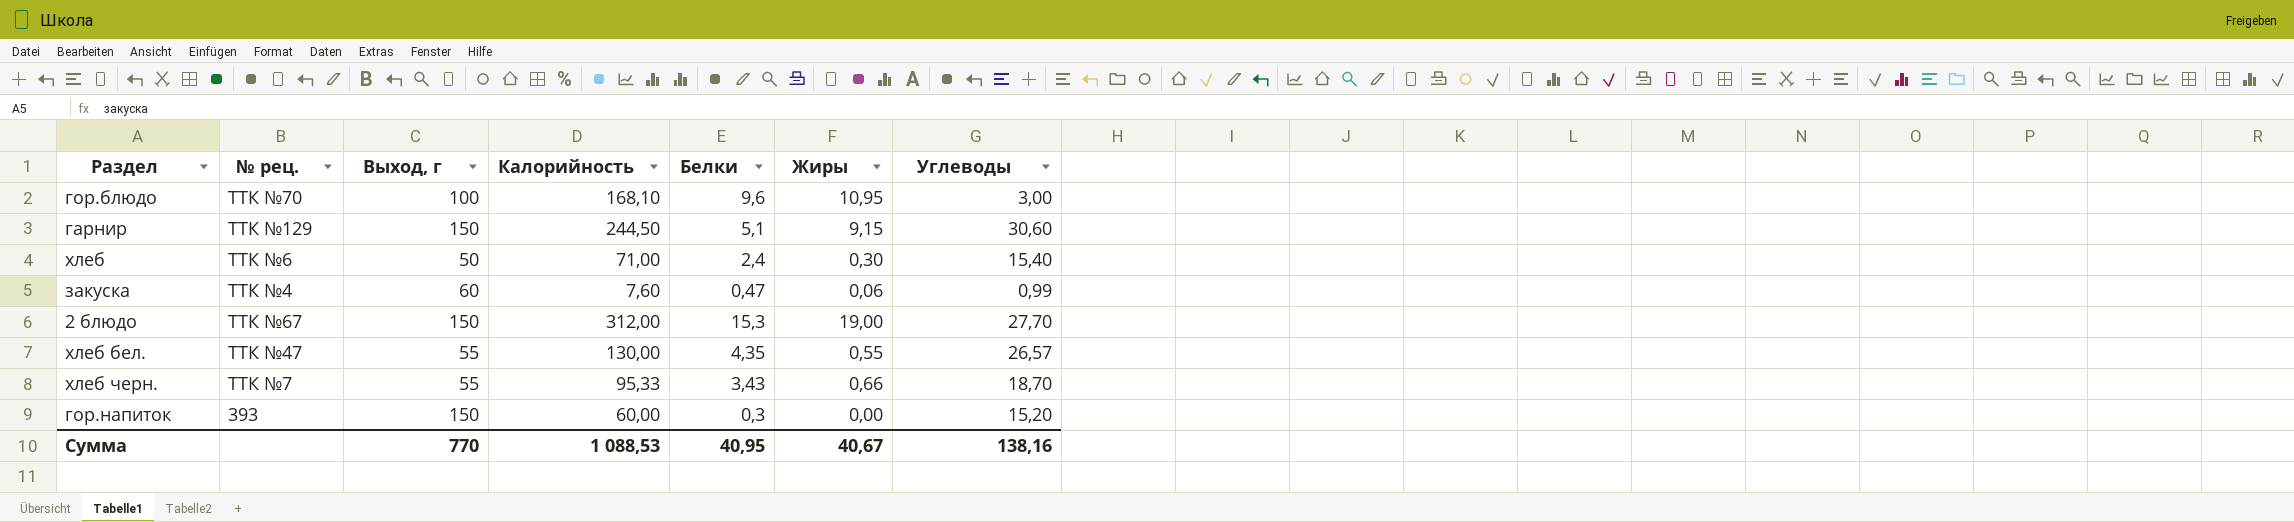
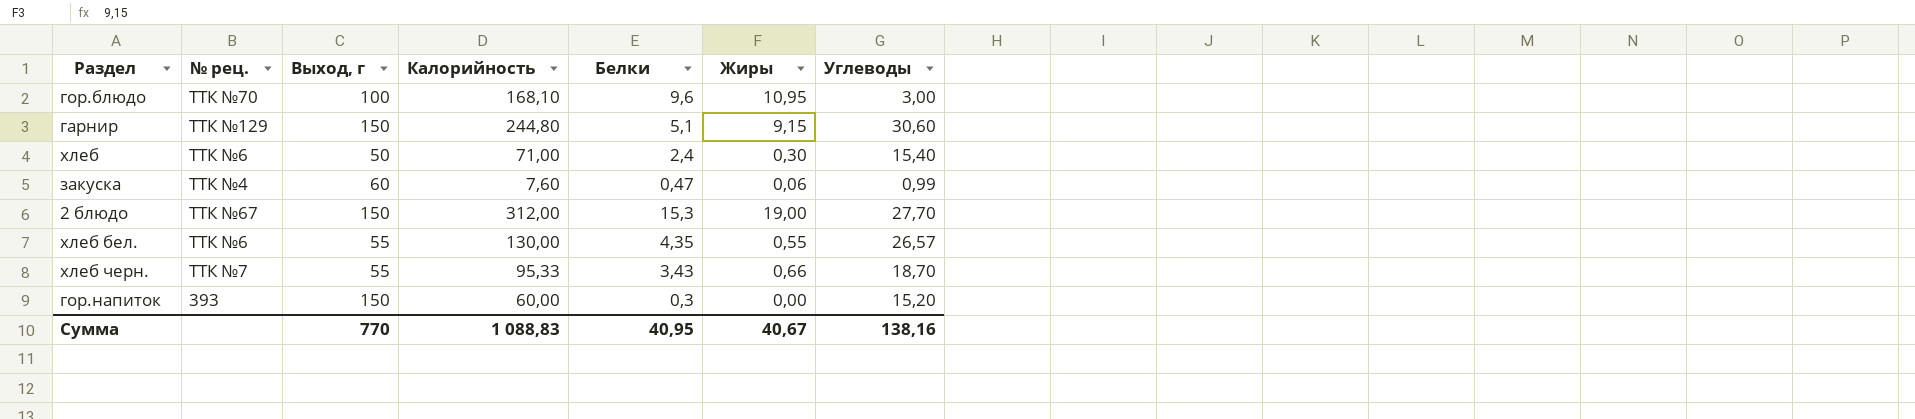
гарнир | Калорийность: 244,50 -> 244,80
хлеб бел. | № рец.: ТТК №47 -> ТТК №6
Сумма | Калорийность: 1 088,53 -> 1 088,83

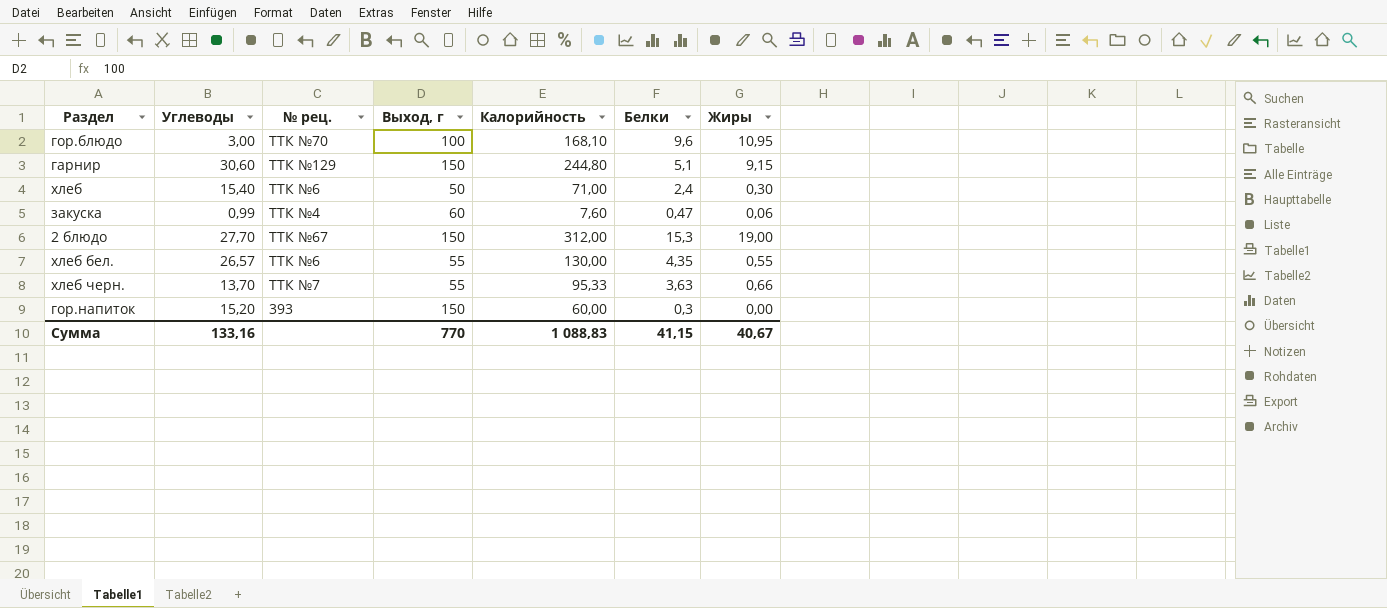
column Углеводы | position: 7 -> 2
хлеб черн. | Углеводы: 18,70 -> 13,70
хлеб черн. | Белки: 3,43 -> 3,63
Сумма | Углеводы: 138,16 -> 133,16
Сумма | Белки: 40,95 -> 41,15

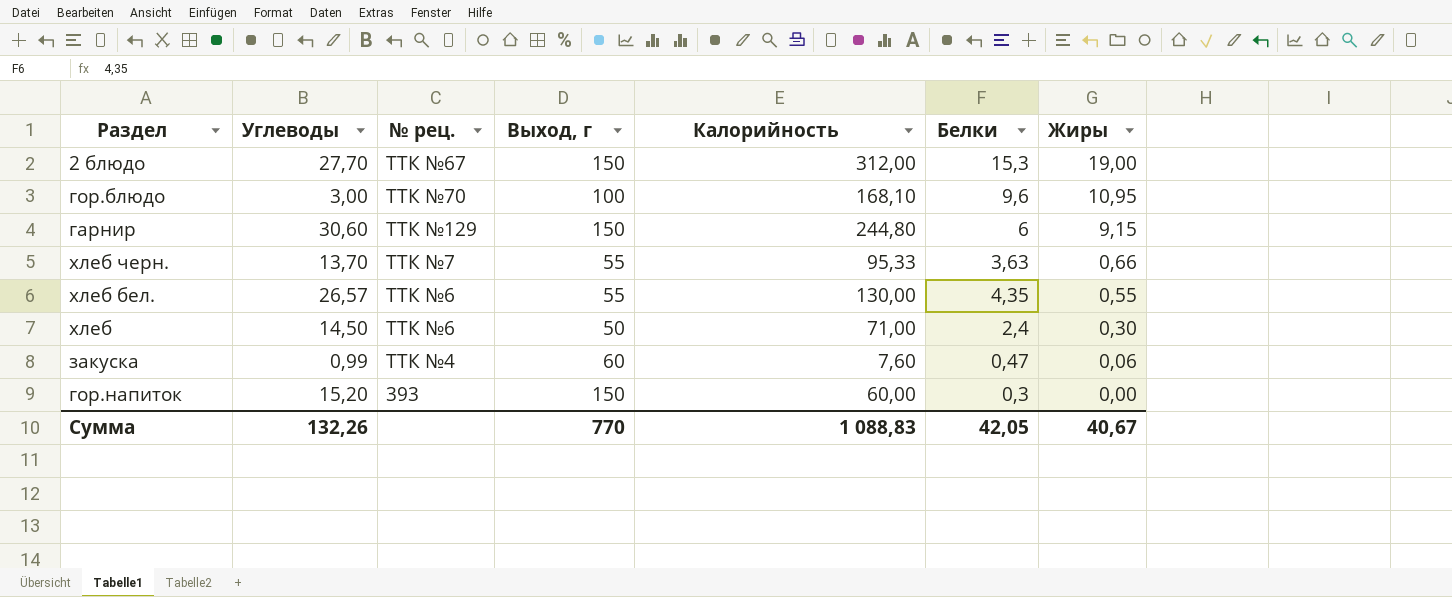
row order: none -> Жиры descending
гарнир | Белки: 5,1 -> 6
хлеб | Углеводы: 15,40 -> 14,50
Сумма | Углеводы: 133,16 -> 132,26
Сумма | Белки: 41,15 -> 42,05

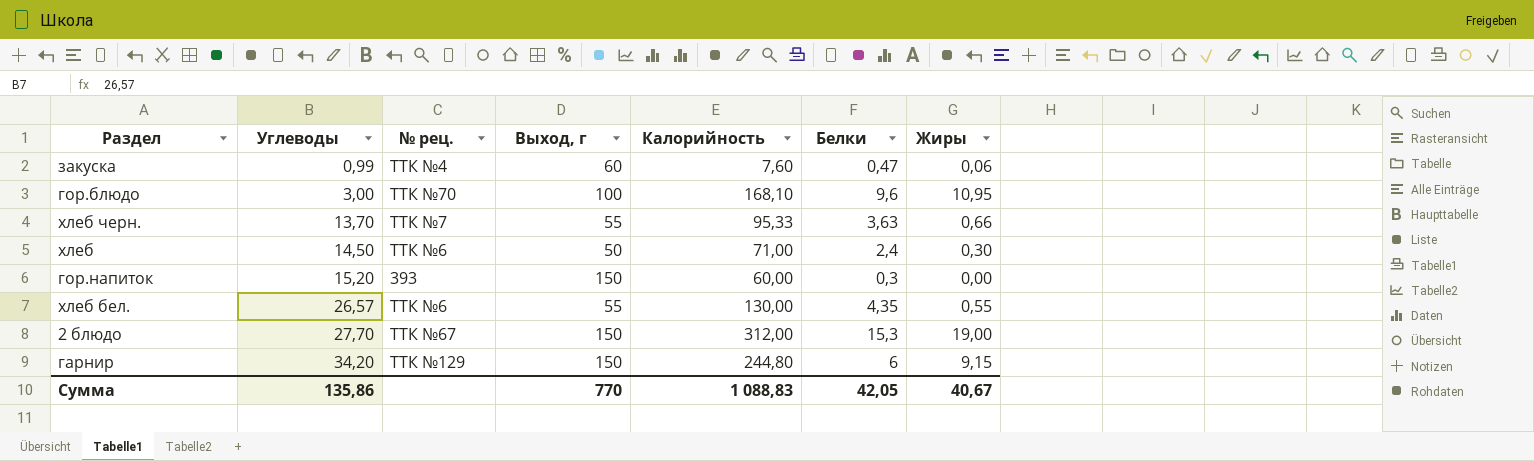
row order: Жиры descending -> Углеводы ascending
гарнир | Углеводы: 30,60 -> 34,20
Сумма | Углеводы: 132,26 -> 135,86

